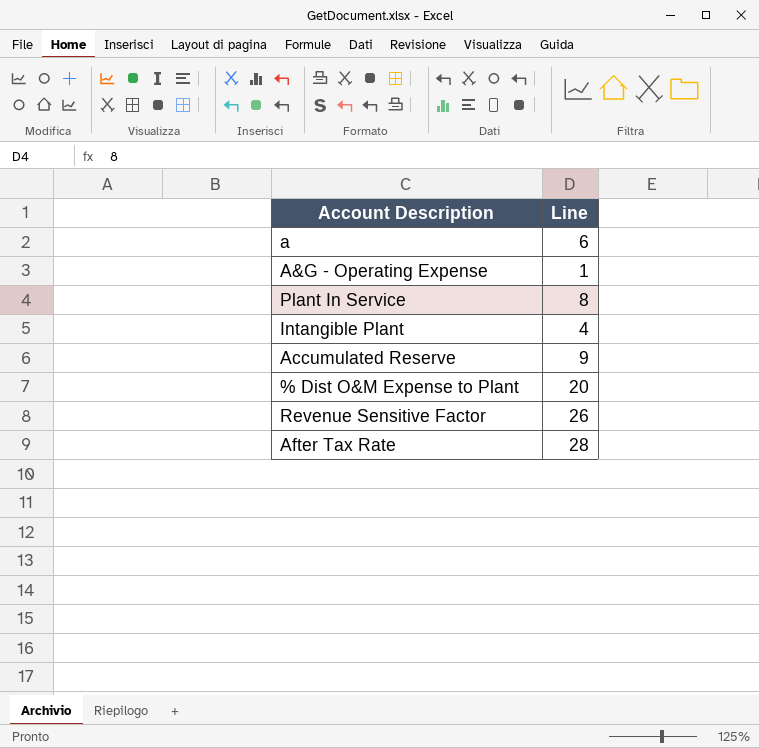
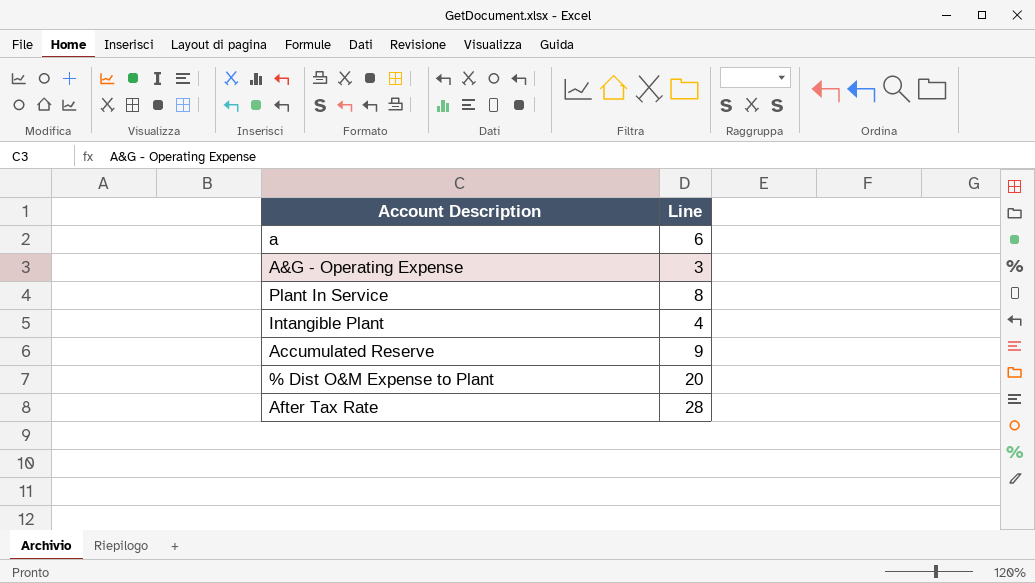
row Revenue Sensitive Factor: 26 -> none
A&G - Operating Expense | Line: 1 -> 3

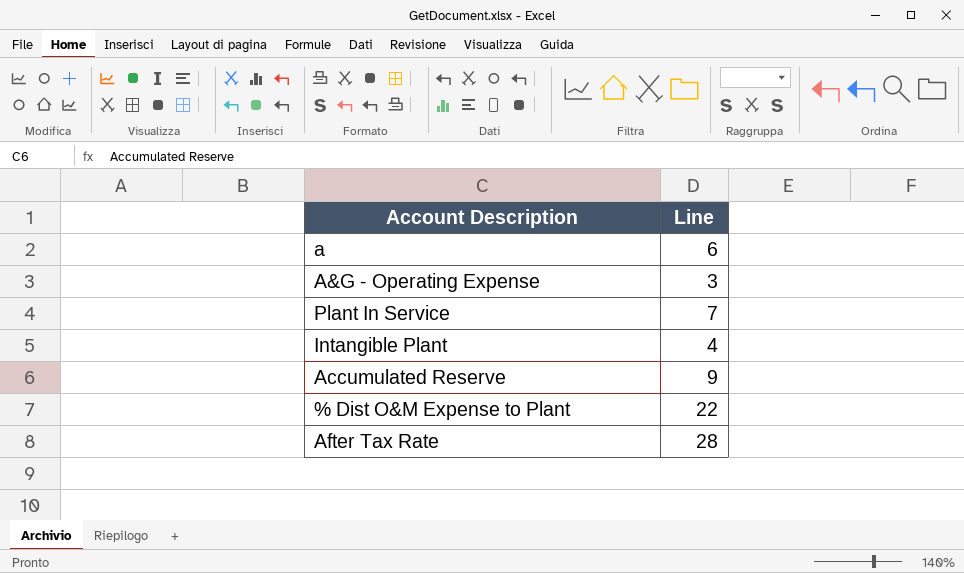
Plant In Service | Line: 8 -> 7
% Dist O&M Expense to Plant | Line: 20 -> 22

